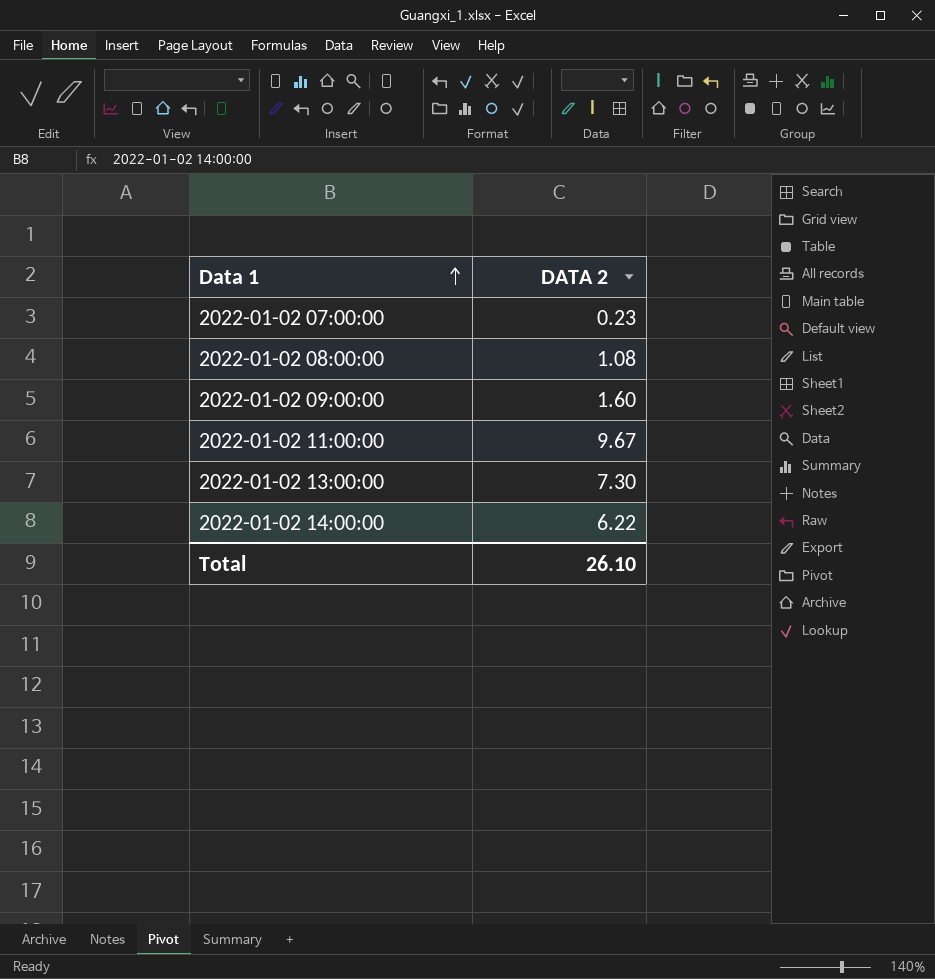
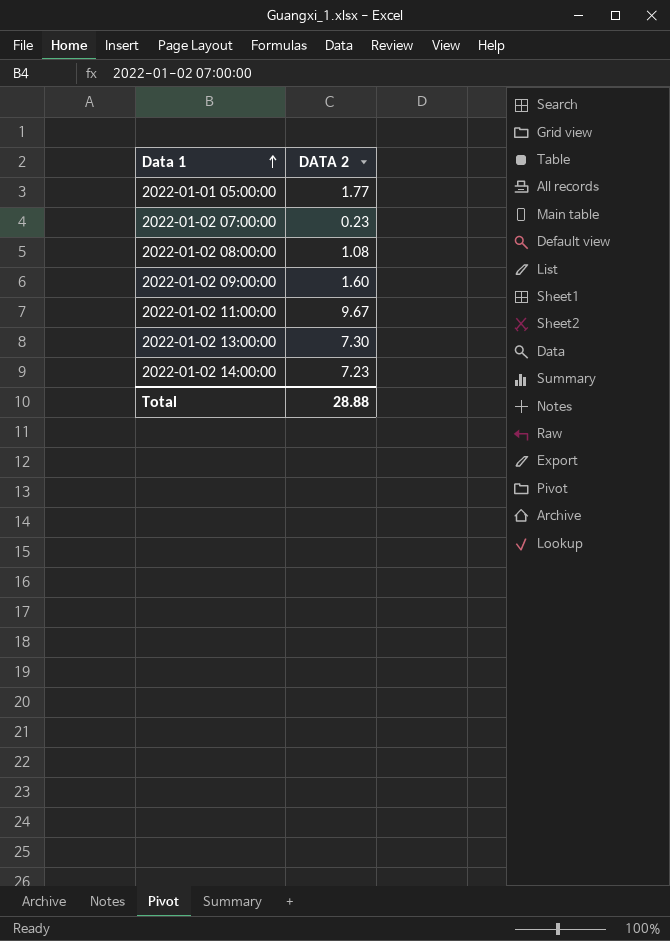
row 2022-01-01 05:00:00: none -> 1.77
2022-01-02 14:00:00 | DATA 2: 6.22 -> 7.23
Total | DATA 2: 26.10 -> 28.88

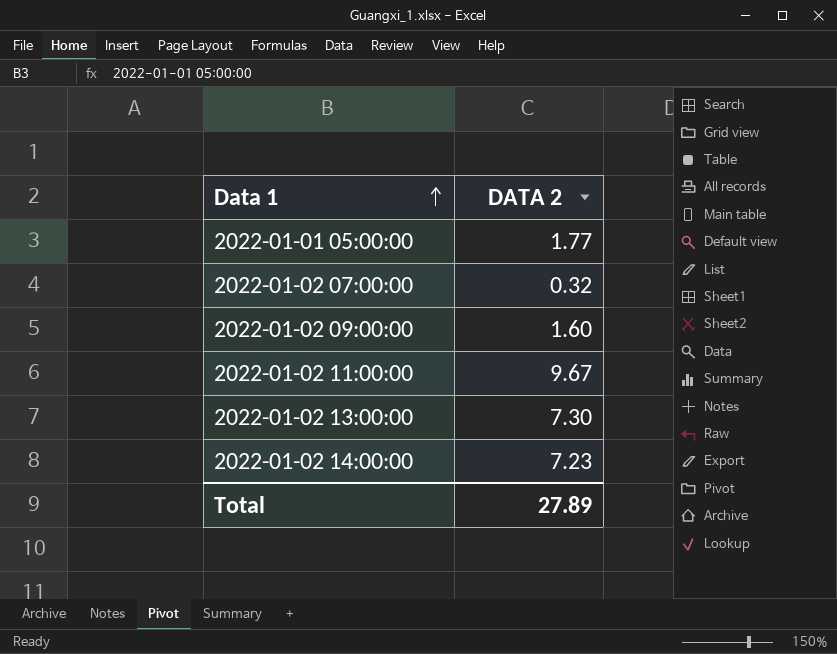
row 2022-01-02 08:00:00: 1.08 -> none
2022-01-02 07:00:00 | DATA 2: 0.23 -> 0.32
Total | DATA 2: 28.88 -> 27.89

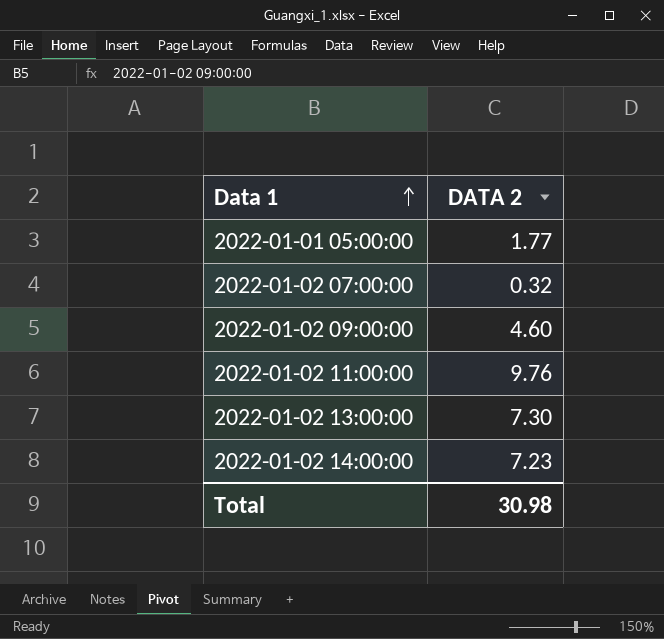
2022-01-02 09:00:00 | DATA 2: 1.60 -> 4.60
2022-01-02 11:00:00 | DATA 2: 9.67 -> 9.76
Total | DATA 2: 27.89 -> 30.98

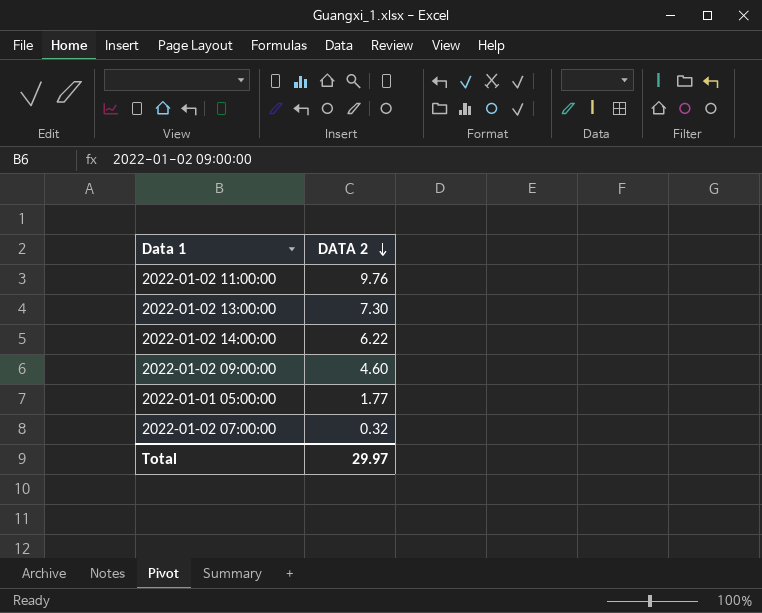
row order: Data 1 ascending -> DATA 2 descending
2022-01-02 14:00:00 | DATA 2: 7.23 -> 6.22
Total | DATA 2: 30.98 -> 29.97

